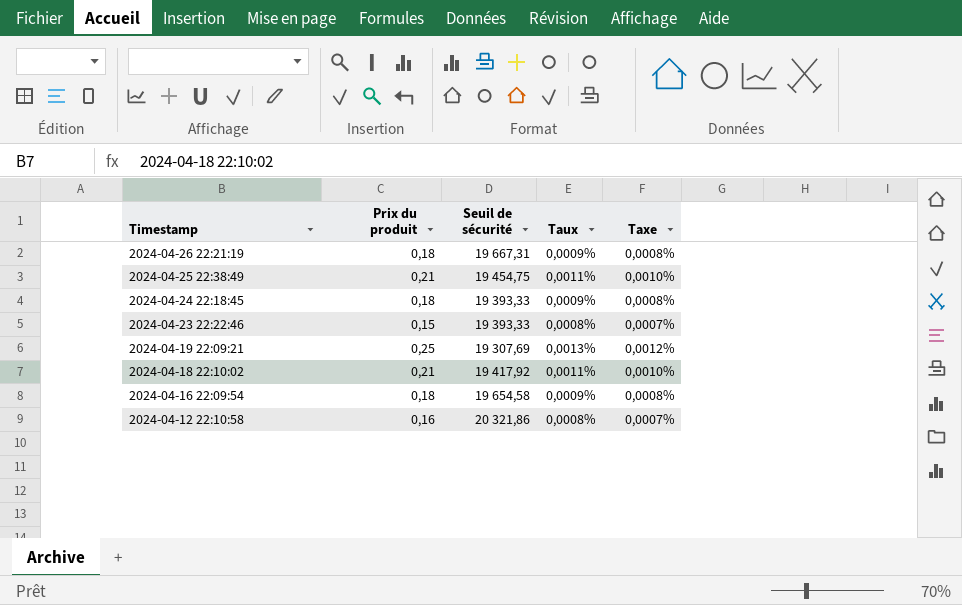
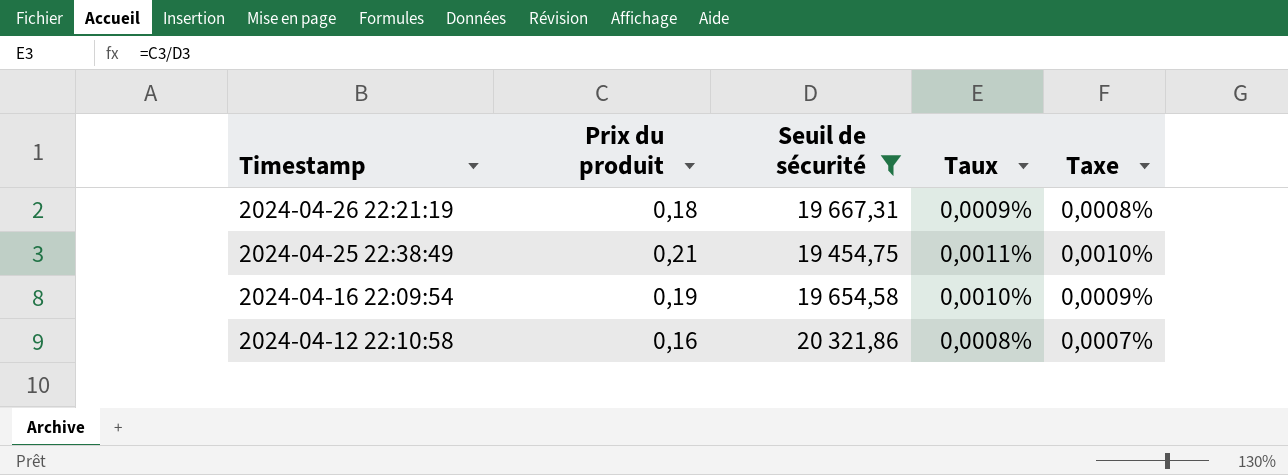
filter: none -> Seuil de sécurité >= 19 454,75
2024-04-16 22:09:54 | Prix du produit: 0,18 -> 0,19
2024-04-16 22:09:54 | Taux: 0,0009% -> 0,0010%
2024-04-16 22:09:54 | Taxe: 0,0008% -> 0,0009%

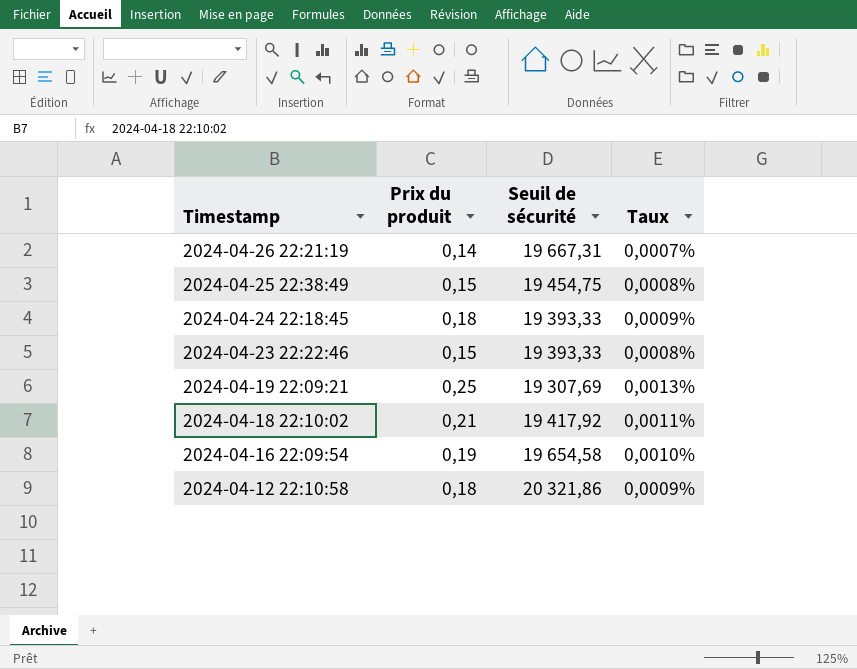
filter: Seuil de sécurité >= 19 454,75 -> none
column Taxe | formula: [Taux] * 0,9 -> none
2024-04-26 22:21:19 | Prix du produit: 0,18 -> 0,14
2024-04-26 22:21:19 | Taux: 0,0009% -> 0,0007%
2024-04-25 22:38:49 | Prix du produit: 0,21 -> 0,15
2024-04-25 22:38:49 | Taux: 0,0011% -> 0,0008%
2024-04-12 22:10:58 | Prix du produit: 0,16 -> 0,18
2024-04-12 22:10:58 | Taux: 0,0008% -> 0,0009%

